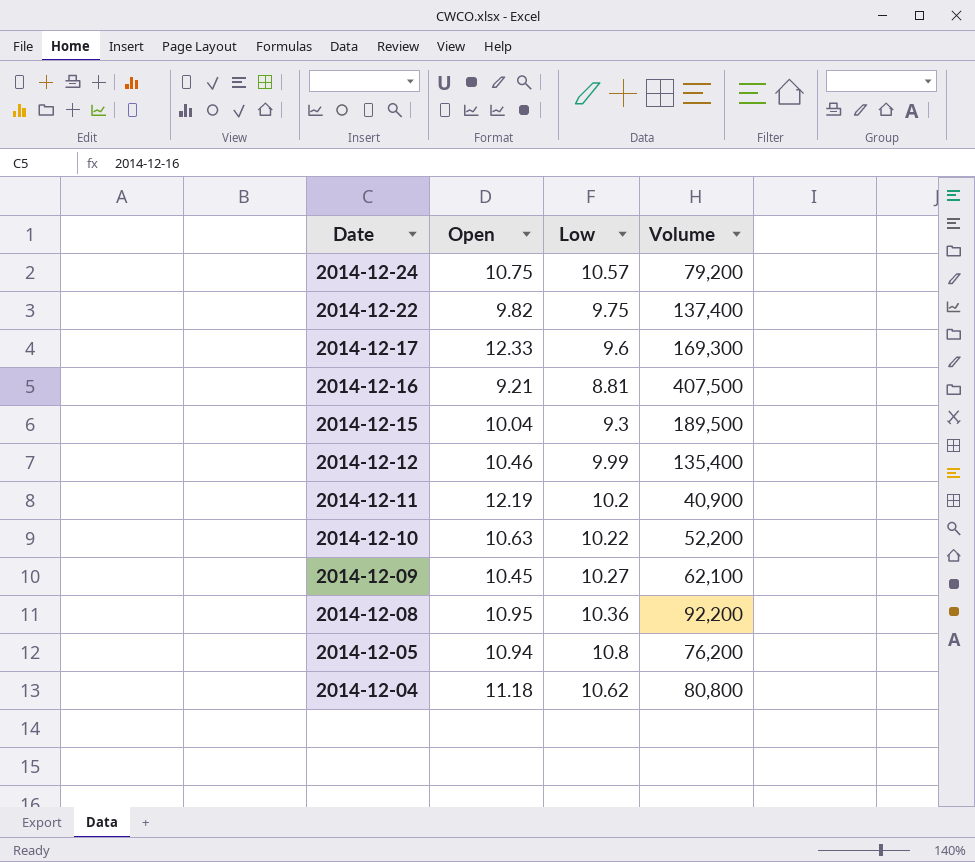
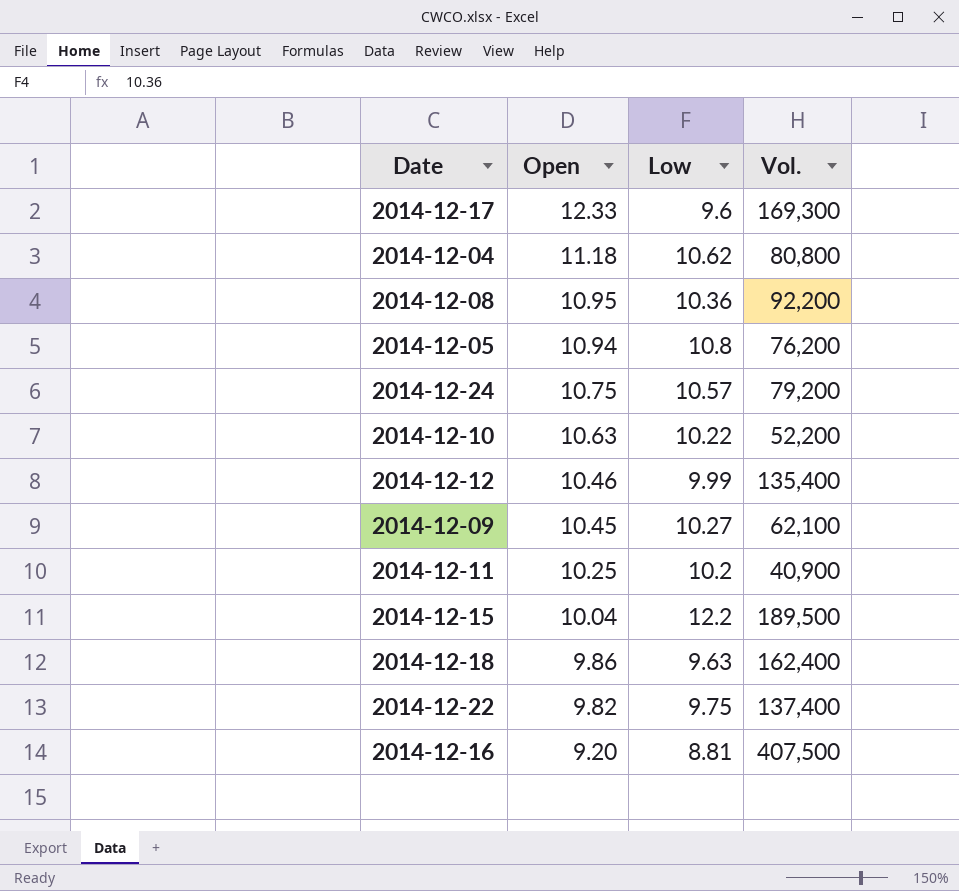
row order: Date descending -> Open descending
column name: Volume -> Vol.
2014-12-11 | Open: 12.19 -> 10.25
2014-12-15 | Low: 9.3 -> 12.2
row 2014-12-18: none -> 9.86 | 9.63 | 162,400
2014-12-16 | Open: 9.21 -> 9.20

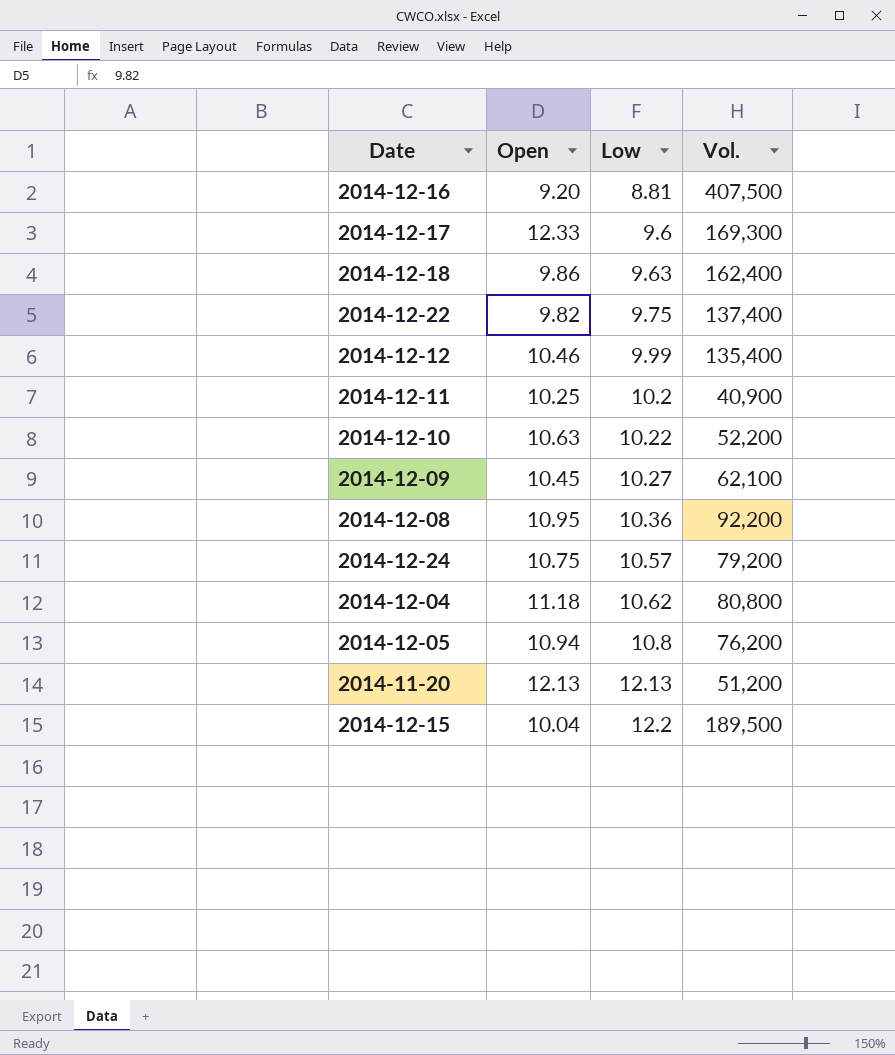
row order: Open descending -> Low ascending
row 2014-11-20: none -> 12.13 | 12.13 | 51,200

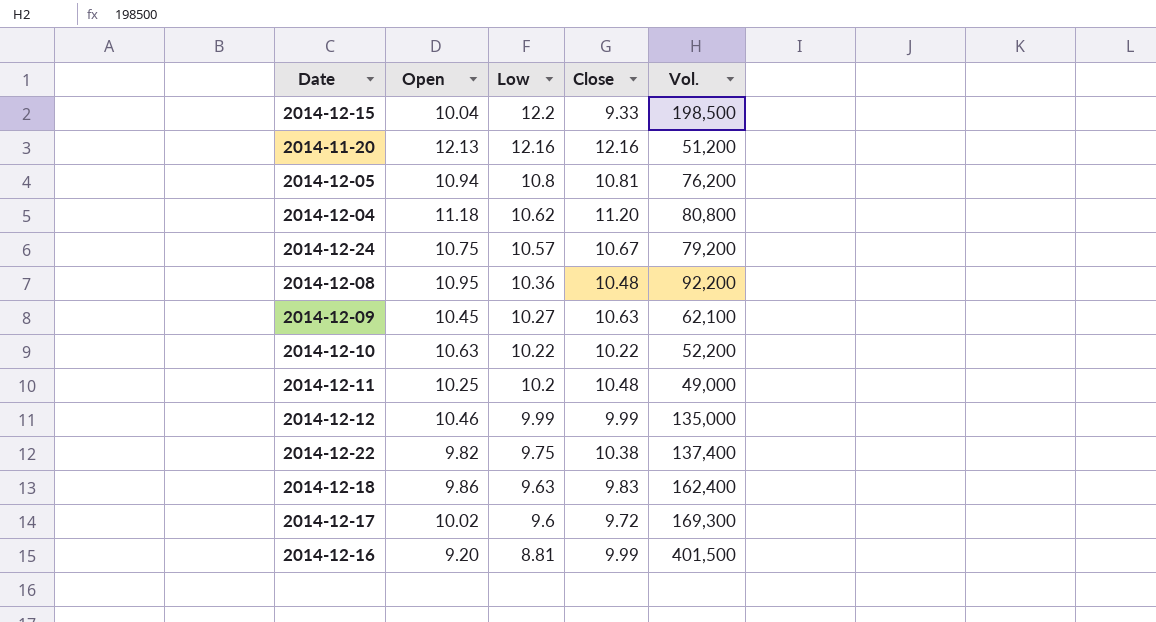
row order: Low ascending -> Low descending
column Close | position: none -> 4
2014-12-15 | Vol.: 189,500 -> 198,500
2014-11-20 | Low: 12.13 -> 12.16
2014-12-11 | Vol.: 40,900 -> 49,000
2014-12-12 | Vol.: 135,400 -> 135,000
2014-12-17 | Open: 12.33 -> 10.02
2014-12-16 | Vol.: 407,500 -> 401,500

